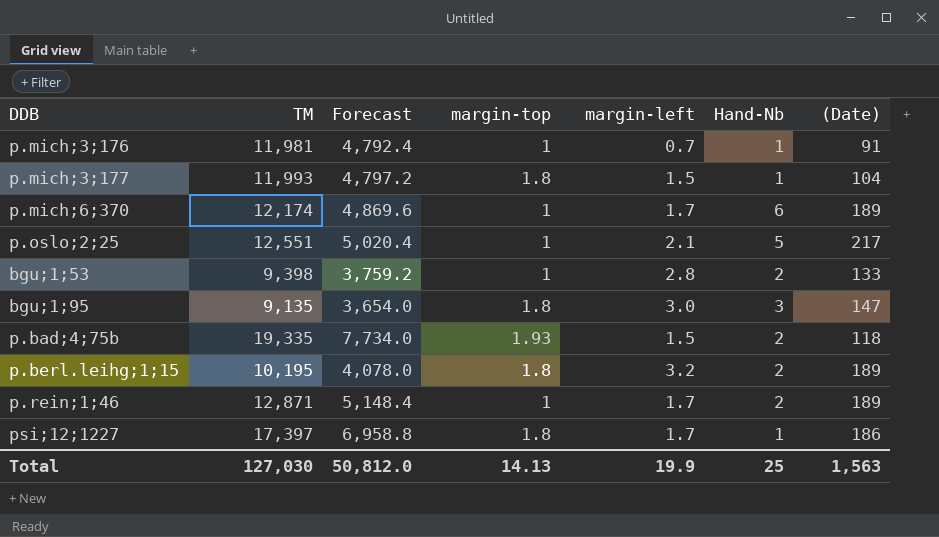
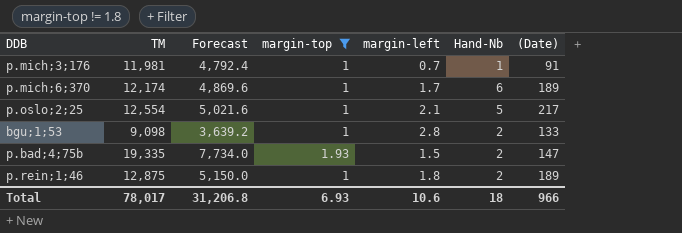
filter: none -> margin-top != 1.8
p.oslo;2;25 | TM: 12,551 -> 12,554
p.oslo;2;25 | Forecast: 5,020.4 -> 5,021.6
bgu;1;53 | TM: 9,398 -> 9,098
bgu;1;53 | Forecast: 3,759.2 -> 3,639.2
p.bad;4;75b | (Date): 118 -> 147
p.rein;1;46 | TM: 12,871 -> 12,875
p.rein;1;46 | Forecast: 5,148.4 -> 5,150.0
p.rein;1;46 | margin-left: 1.7 -> 1.8
Total | TM: 127,030 -> 78,017
Total | Forecast: 50,812.0 -> 31,206.8
Total | margin-top: 14.13 -> 6.93
Total | margin-left: 19.9 -> 10.6
Total | Hand-Nb: 25 -> 18
Total | (Date): 1,563 -> 966

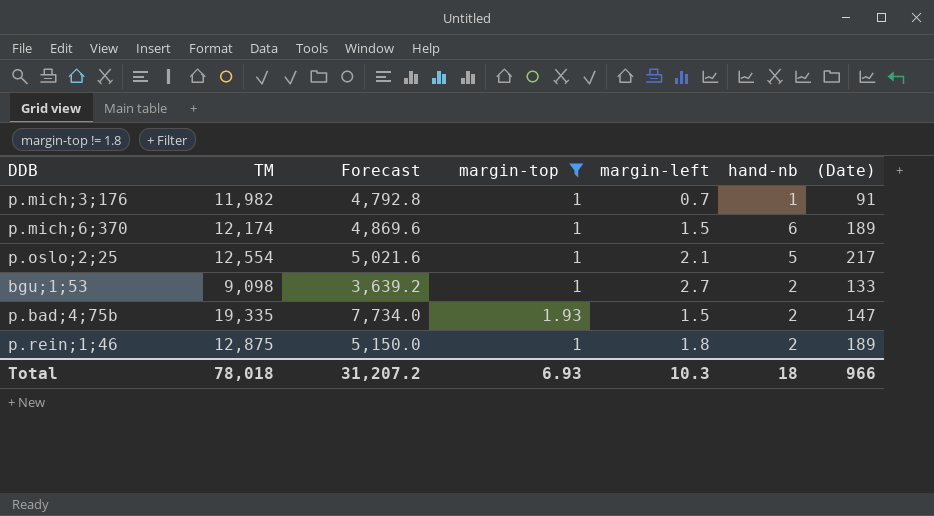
column name: Hand-Nb -> hand-nb
p.mich;3;176 | TM: 11,981 -> 11,982
p.mich;3;176 | Forecast: 4,792.4 -> 4,792.8
p.mich;6;370 | margin-left: 1.7 -> 1.5
bgu;1;53 | margin-left: 2.8 -> 2.7
Total | TM: 78,017 -> 78,018
Total | Forecast: 31,206.8 -> 31,207.2
Total | margin-left: 10.6 -> 10.3

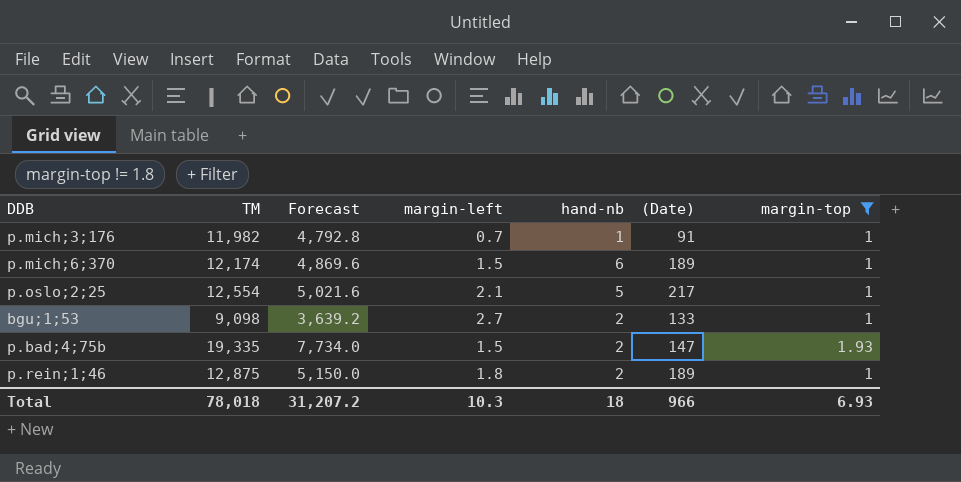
column margin-top | position: 4 -> 7

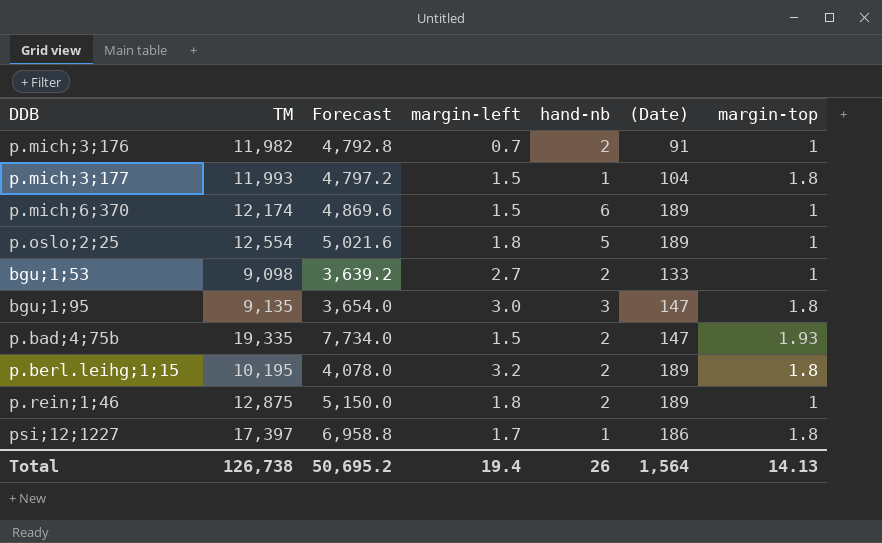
filter: margin-top != 1.8 -> none
p.mich;3;176 | hand-nb: 1 -> 2
p.oslo;2;25 | margin-left: 2.1 -> 1.8
p.oslo;2;25 | (Date): 217 -> 189
Total | TM: 78,018 -> 126,738
Total | Forecast: 31,207.2 -> 50,695.2
Total | margin-left: 10.3 -> 19.4
Total | hand-nb: 18 -> 26
Total | (Date): 966 -> 1,564
Total | margin-top: 6.93 -> 14.13

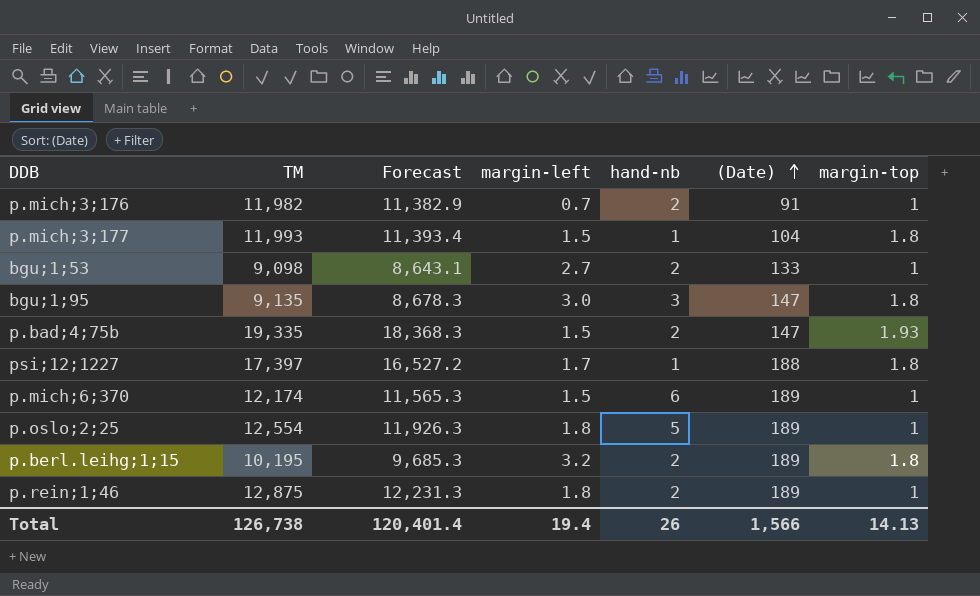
row order: none -> (Date) ascending
column Forecast | formula: [TM] * 0.4 -> [TM] * 0.95
psi;12;1227 | (Date): 186 -> 188
Total | Forecast: 50,695.2 -> 120,401.4
Total | (Date): 1,564 -> 1,566

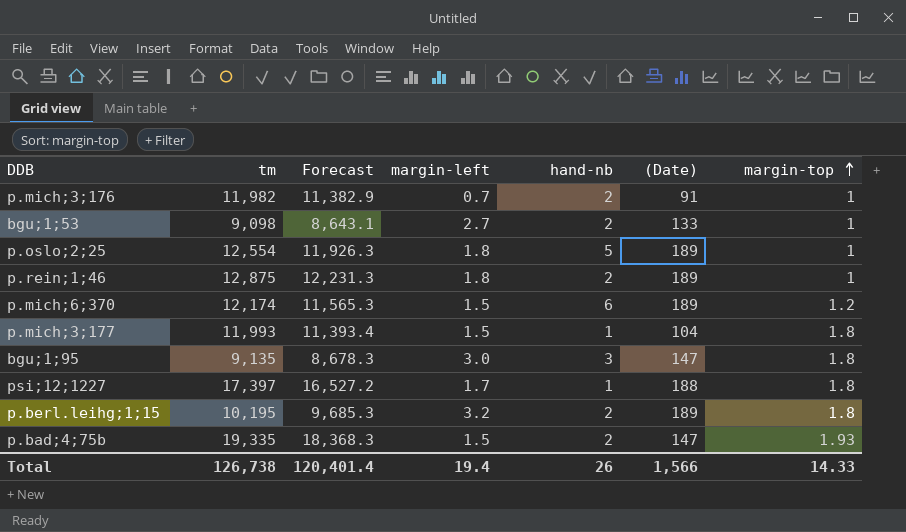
row order: (Date) ascending -> margin-top ascending
column name: TM -> tm
p.mich;6;370 | margin-top: 1 -> 1.2
Total | margin-top: 14.13 -> 14.33

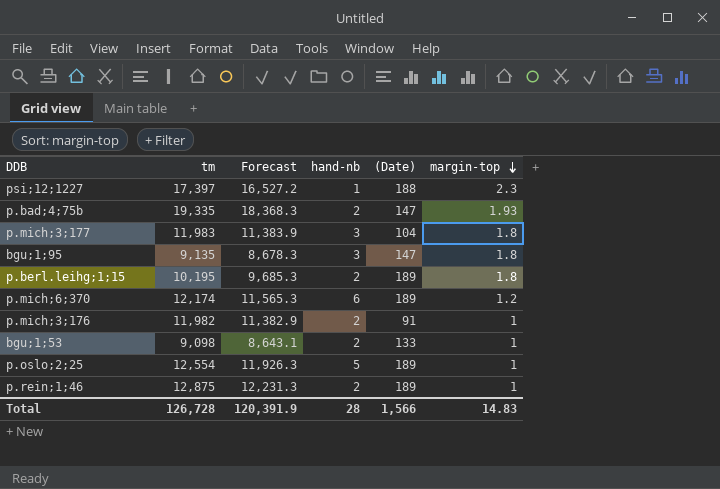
row order: margin-top ascending -> margin-top descending
column margin-left | position: 4 -> none
psi;12;1227 | margin-top: 1.8 -> 2.3
p.mich;3;177 | tm: 11,993 -> 11,983
p.mich;3;177 | Forecast: 11,393.4 -> 11,383.9
p.mich;3;177 | hand-nb: 1 -> 3
Total | tm: 126,738 -> 126,728
Total | Forecast: 120,401.4 -> 120,391.9
Total | hand-nb: 26 -> 28
Total | margin-top: 14.33 -> 14.83

